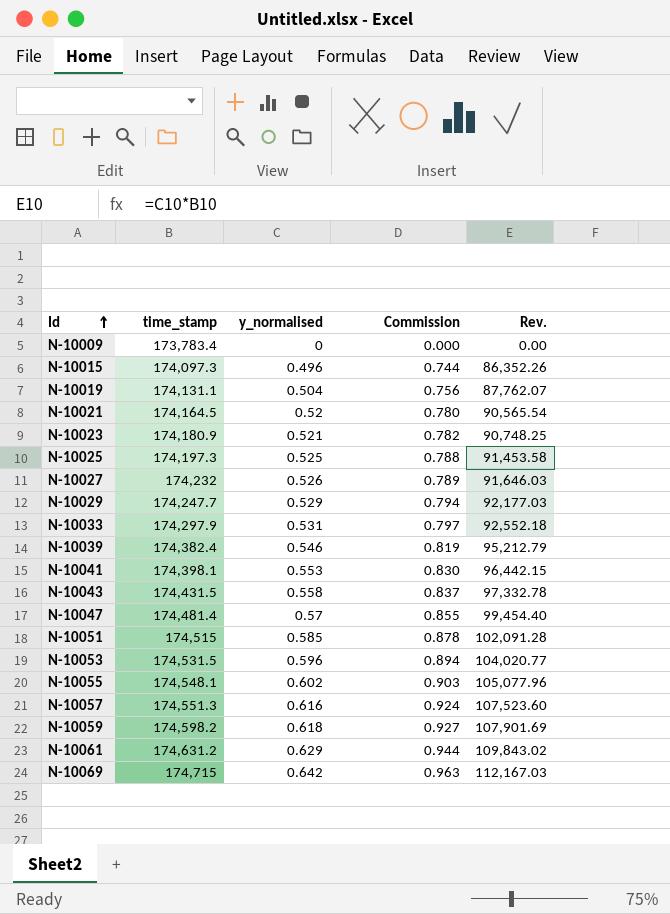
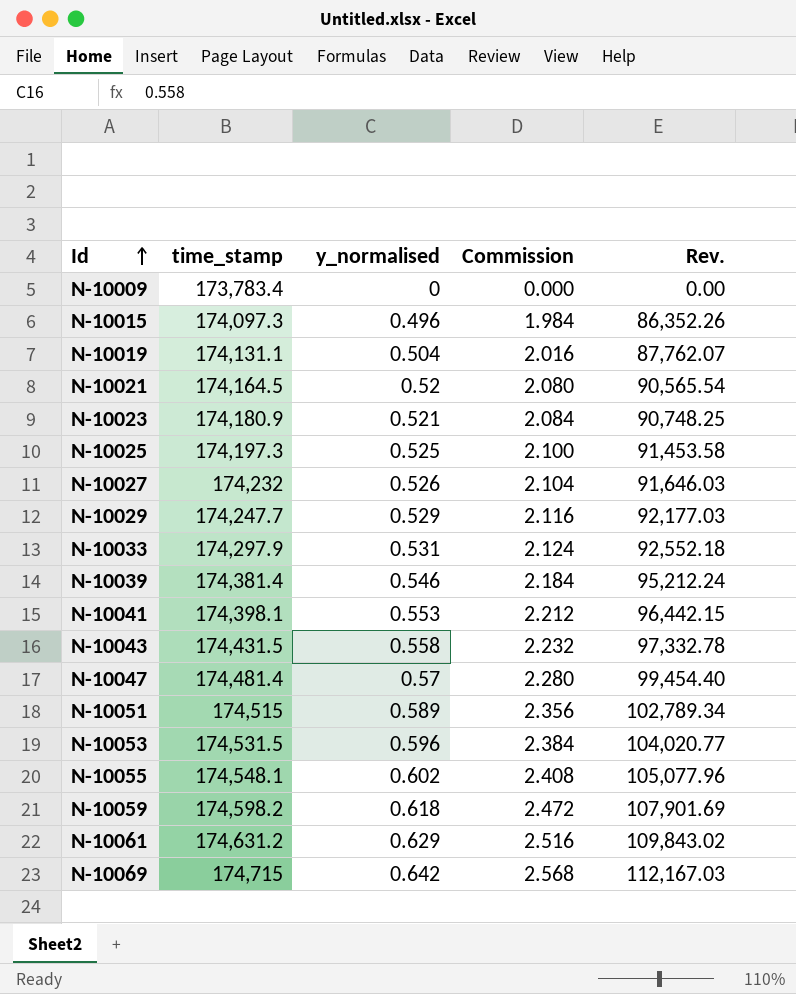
column Commission | formula: [y_normalised] * 1.5 -> [y_normalised] * 4
row N-10057: 174,551.3 | 0.616 | 0.924 | 107,523.60 -> none
N-10039 | time_stamp: 174,382.4 -> 174,381.4
N-10039 | Rev.: 95,212.79 -> 95,212.24
N-10051 | y_normalised: 0.585 -> 0.589
N-10051 | Rev.: 102,091.28 -> 102,789.34

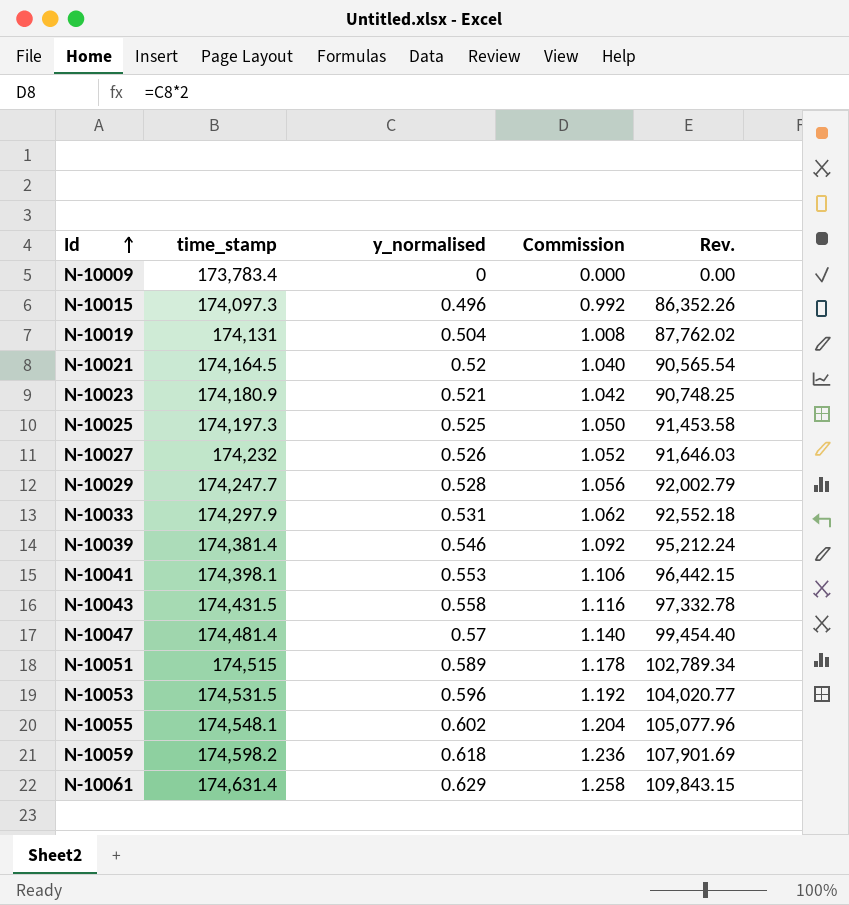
column Commission | formula: [y_normalised] * 4 -> [y_normalised] * 2
row N-10069: 174,715 | 0.642 | 2.568 | 112,167.03 -> none
N-10019 | time_stamp: 174,131.1 -> 174,131
N-10019 | Rev.: 87,762.07 -> 87,762.02
N-10029 | y_normalised: 0.529 -> 0.528
N-10029 | Rev.: 92,177.03 -> 92,002.79
N-10061 | time_stamp: 174,631.2 -> 174,631.4
N-10061 | Rev.: 109,843.02 -> 109,843.15

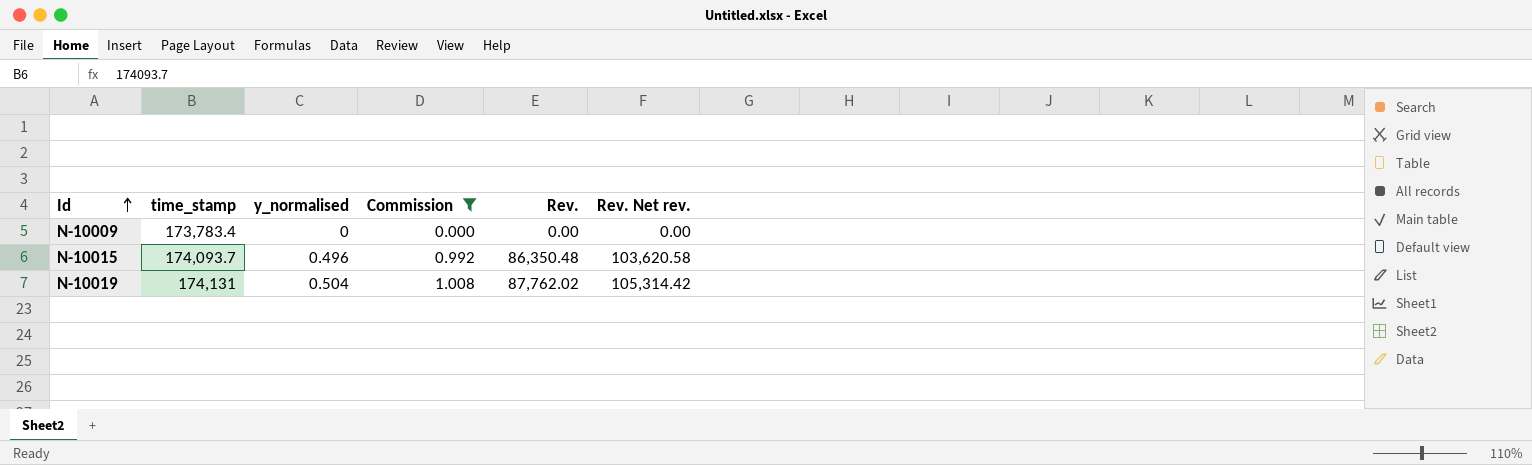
filter: none -> Commission <= 1.008
column Rev. Net rev. | formula: none -> [Rev.] * 1.2
N-10015 | time_stamp: 174,097.3 -> 174,093.7
N-10015 | Rev.: 86,352.26 -> 86,350.48

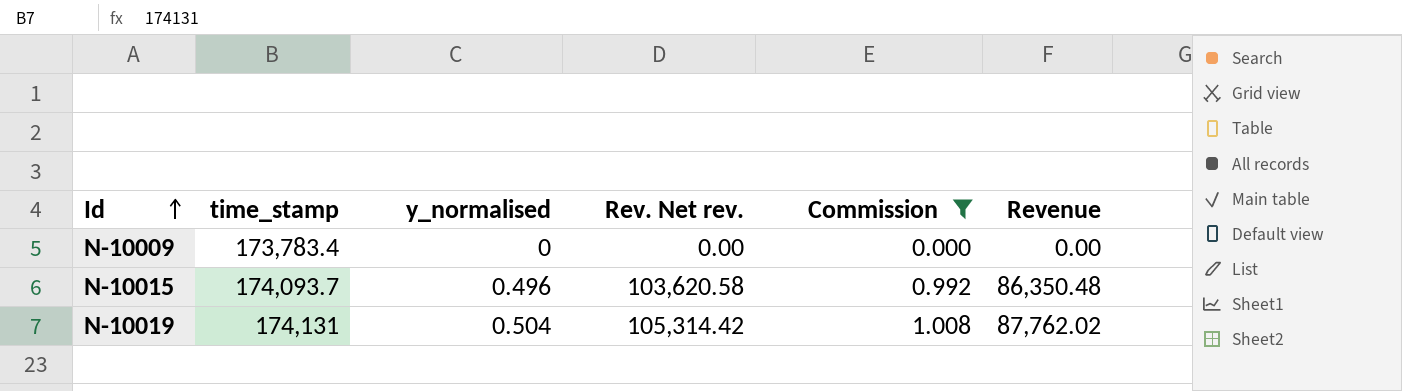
column Rev. Net rev. | position: 6 -> 4
column name: Rev. -> Revenue

